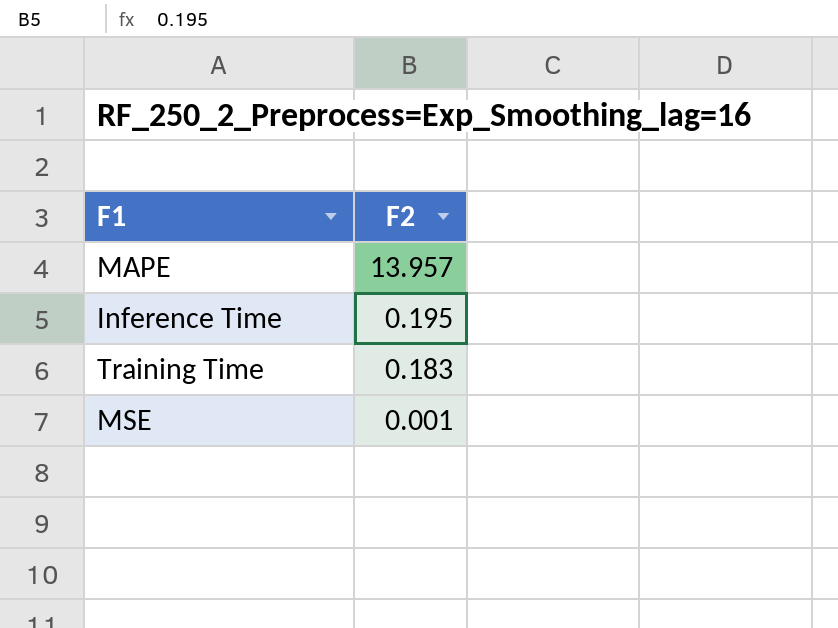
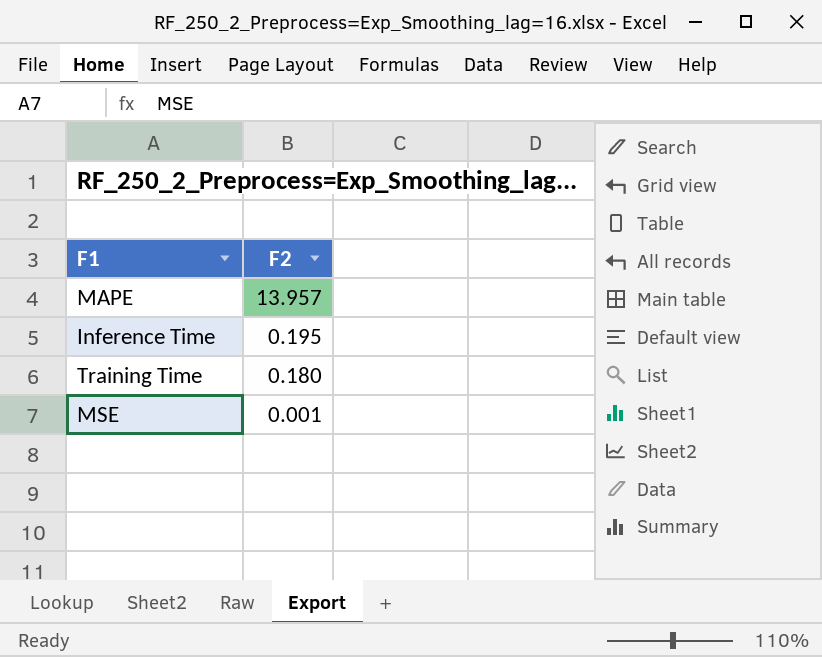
Training Time | F2: 0.183 -> 0.180

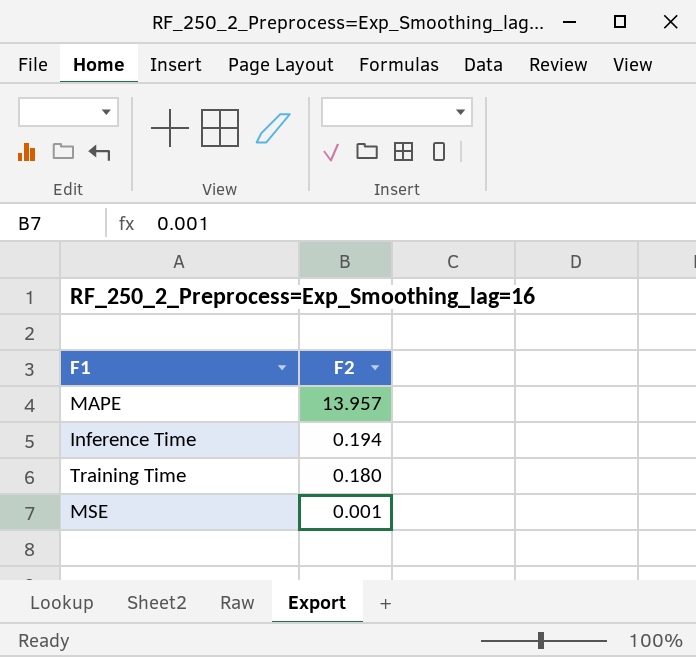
Inference Time | F2: 0.195 -> 0.194

